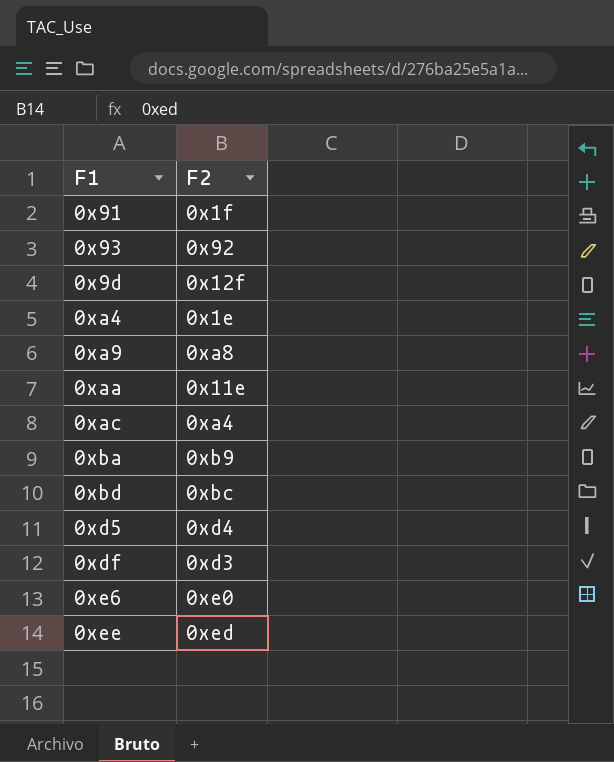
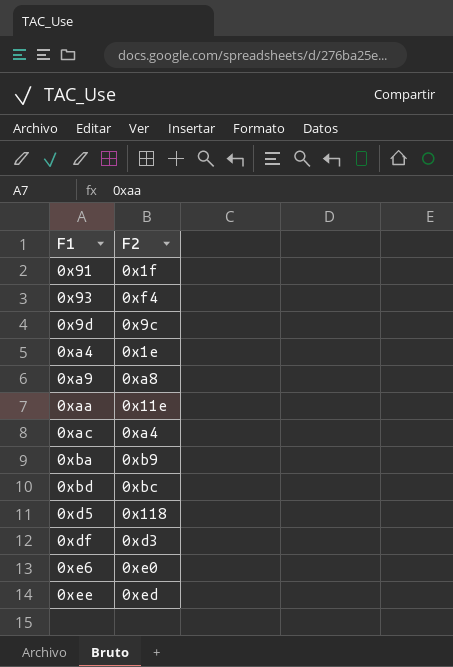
0x93 | F2: 0x92 -> 0xf4
0x9d | F2: 0x12f -> 0x9c
0xd5 | F2: 0xd4 -> 0x118

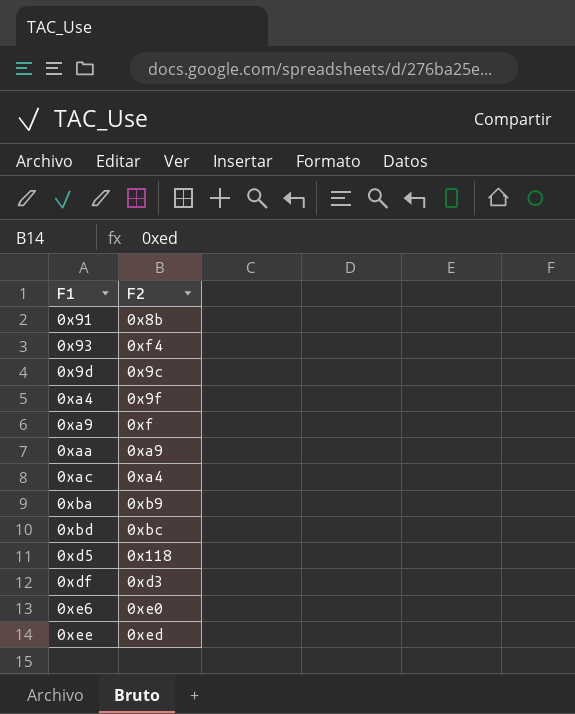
0x91 | F2: 0x1f -> 0x8b
0xa4 | F2: 0x1e -> 0x9f
0xa9 | F2: 0xa8 -> 0xf
0xaa | F2: 0x11e -> 0xa9

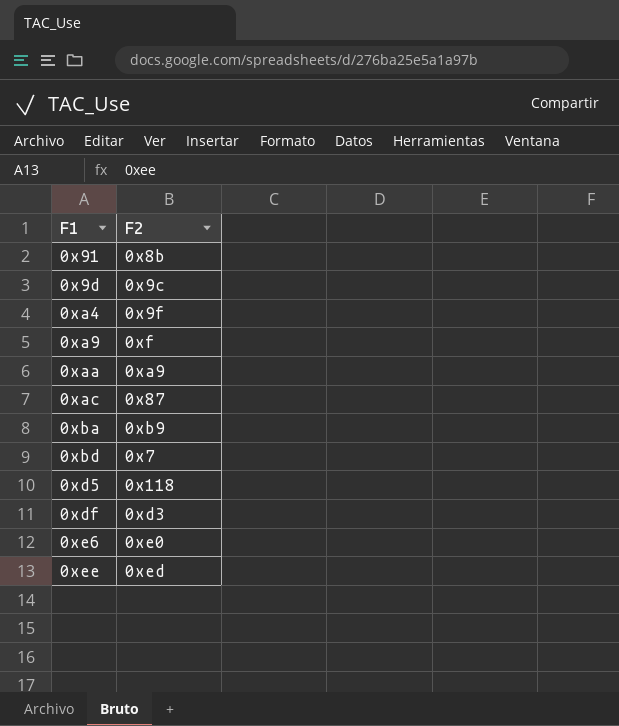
row 0x93: 0xf4 -> none
0xac | F2: 0xa4 -> 0x87
0xbd | F2: 0xbc -> 0x7

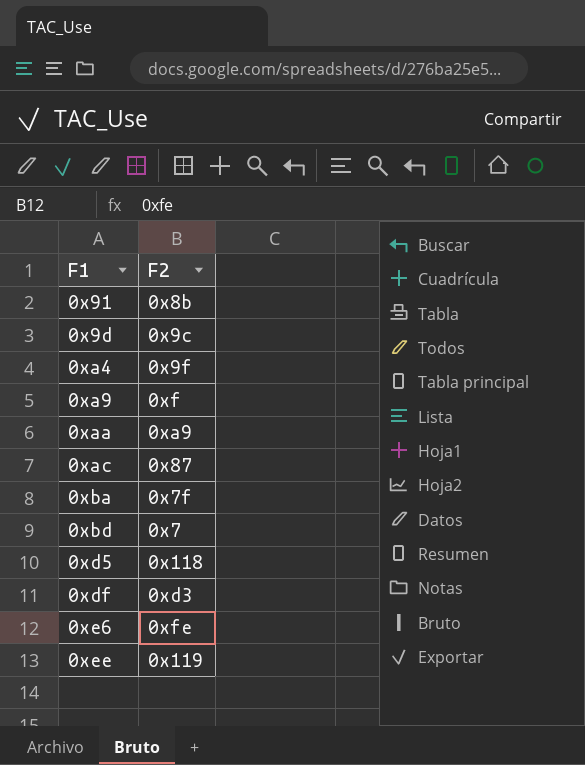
0xba | F2: 0xb9 -> 0x7f
0xe6 | F2: 0xe0 -> 0xfe
0xee | F2: 0xed -> 0x119

